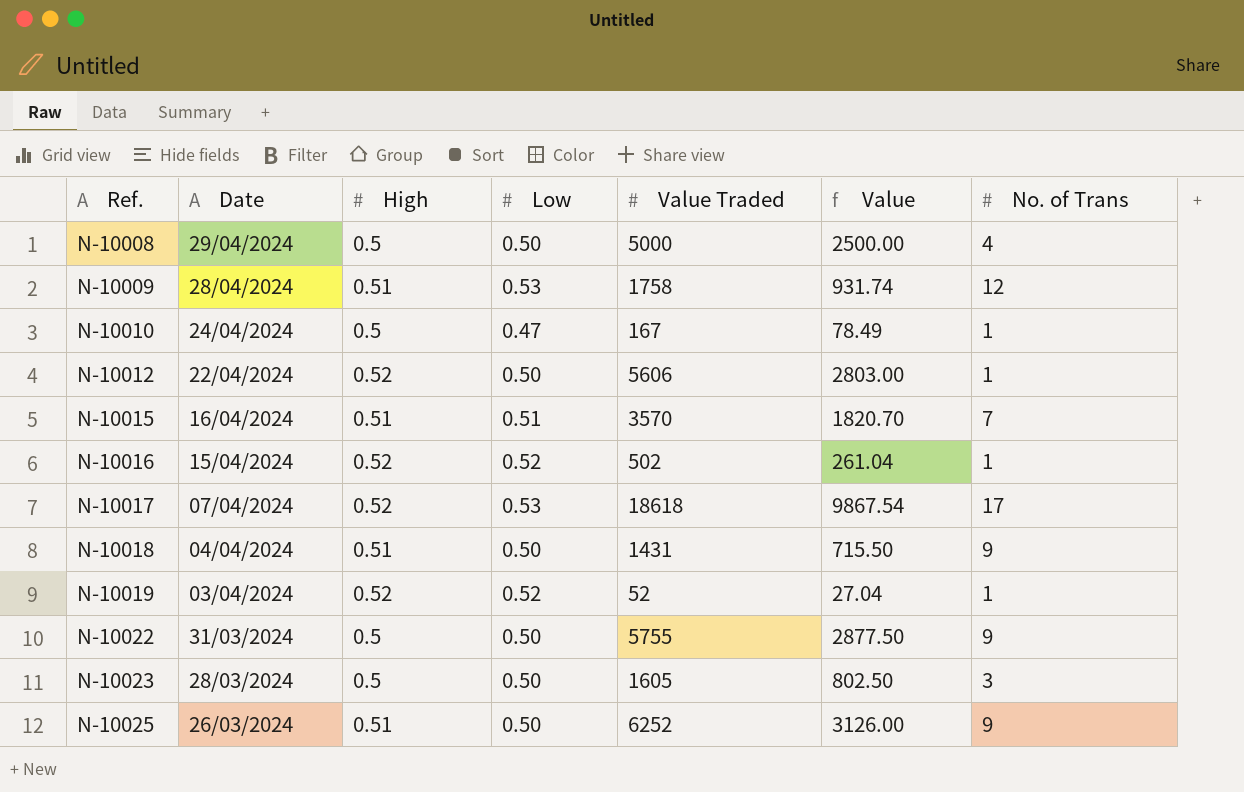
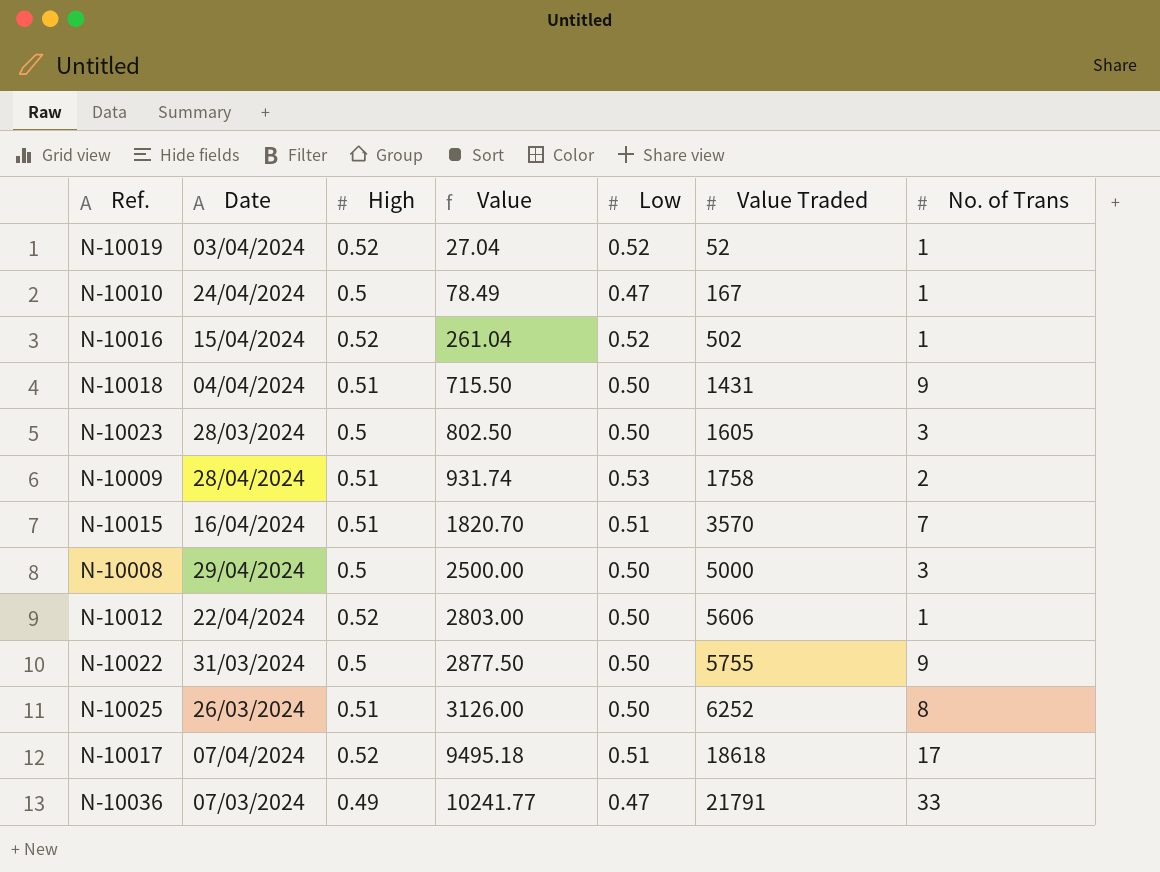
row order: Ref. ascending -> Value ascending
column Value | position: 6 -> 4
N-10009 | No. of Trans: 12 -> 2
N-10008 | No. of Trans: 4 -> 3
N-10025 | No. of Trans: 9 -> 8
N-10017 | Value: 9867.54 -> 9495.18
N-10017 | Low: 0.53 -> 0.51
row N-10036: none -> 07/03/2024 | 0.49 | 10241.77 | 0.47 | 21791 | 33

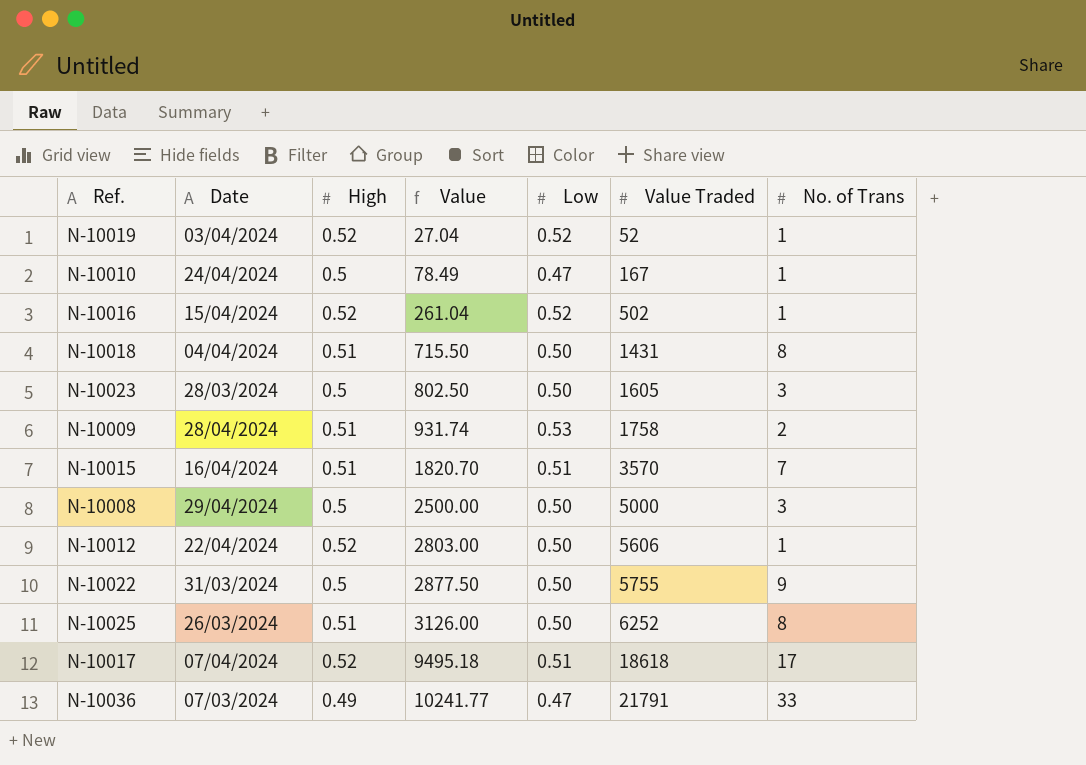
N-10018 | No. of Trans: 9 -> 8

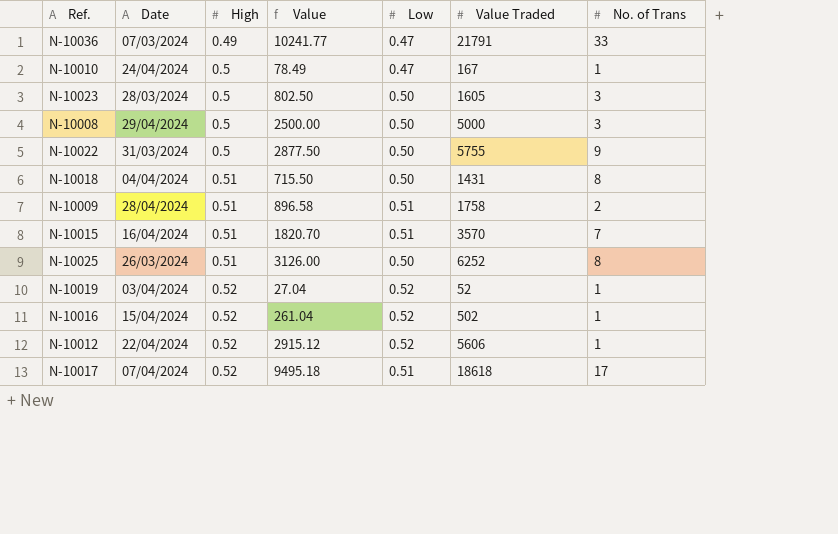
row order: Value ascending -> High ascending
N-10009 | Value: 931.74 -> 896.58
N-10009 | Low: 0.53 -> 0.51
N-10012 | Value: 2803.00 -> 2915.12
N-10012 | Low: 0.50 -> 0.52

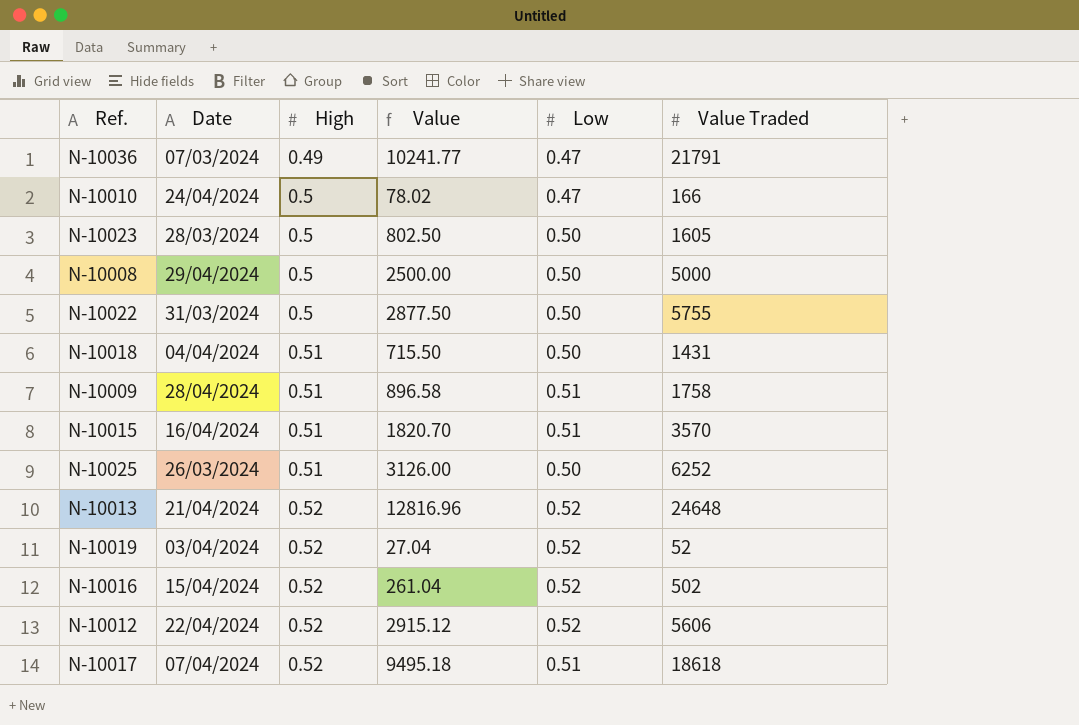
column No. of Trans | position: 7 -> none
N-10010 | Value: 78.49 -> 78.02
N-10010 | Value Traded: 167 -> 166
row N-10013: none -> 21/04/2024 | 0.52 | 12816.96 | 0.52 | 24648

